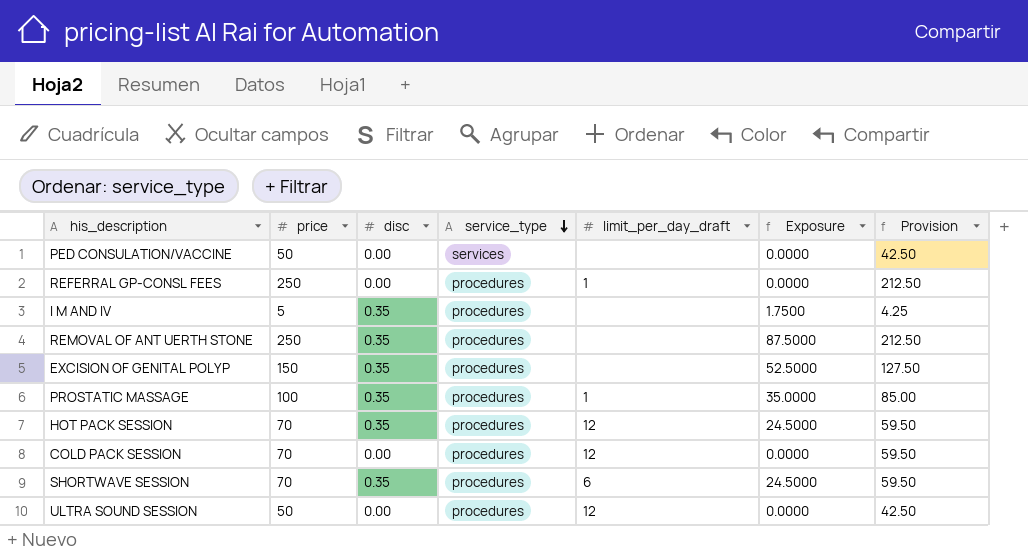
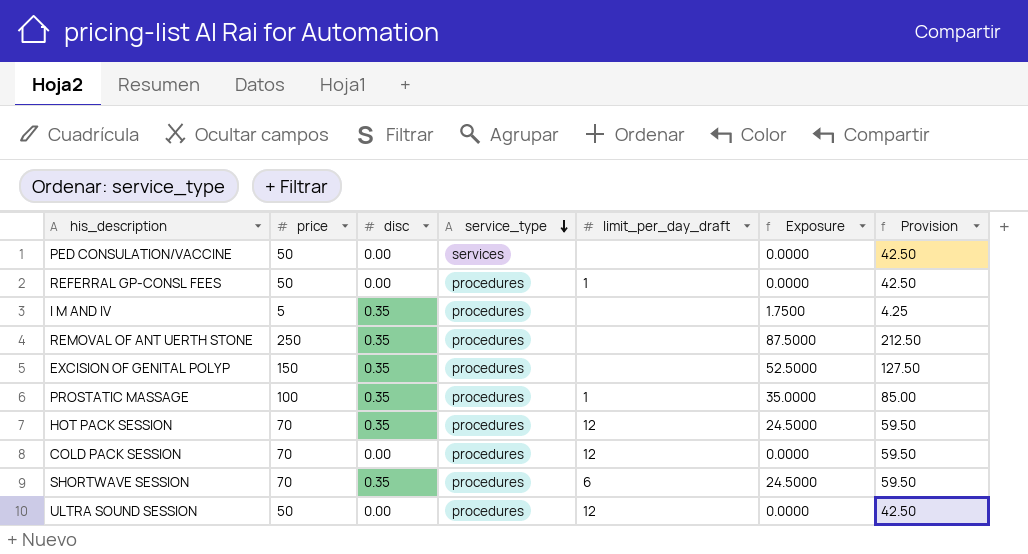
REFERRAL GP-CONSL FEES | price: 250 -> 50
REFERRAL GP-CONSL FEES | Provision: 212.50 -> 42.50

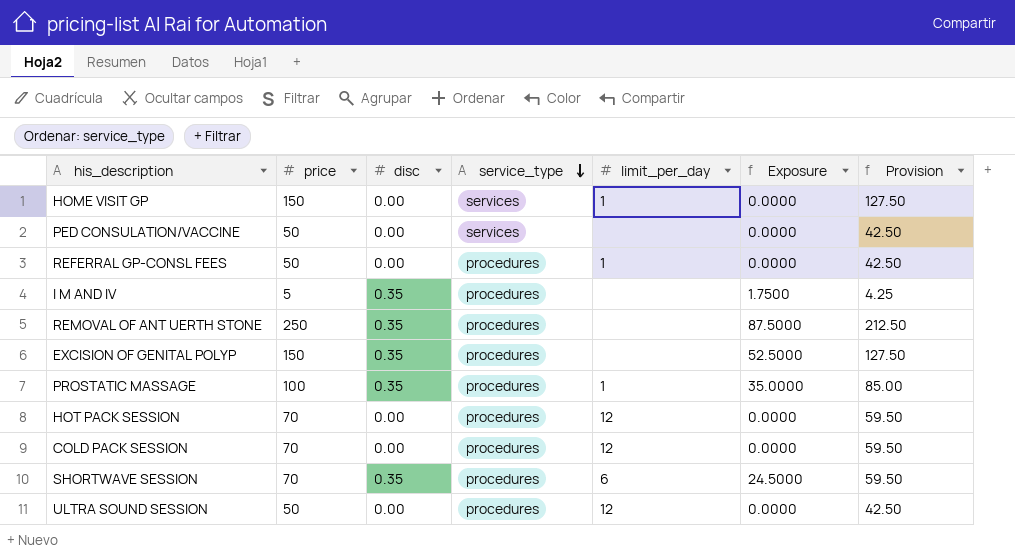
column name: limit_per_day_draft -> limit_per_day
row HOME VISIT GP: none -> 150 | 0.00 | services | 1 | 0.0000 | 127.50
HOT PACK SESSION | disc: 0.35 -> 0.00
HOT PACK SESSION | Exposure: 24.5000 -> 0.0000

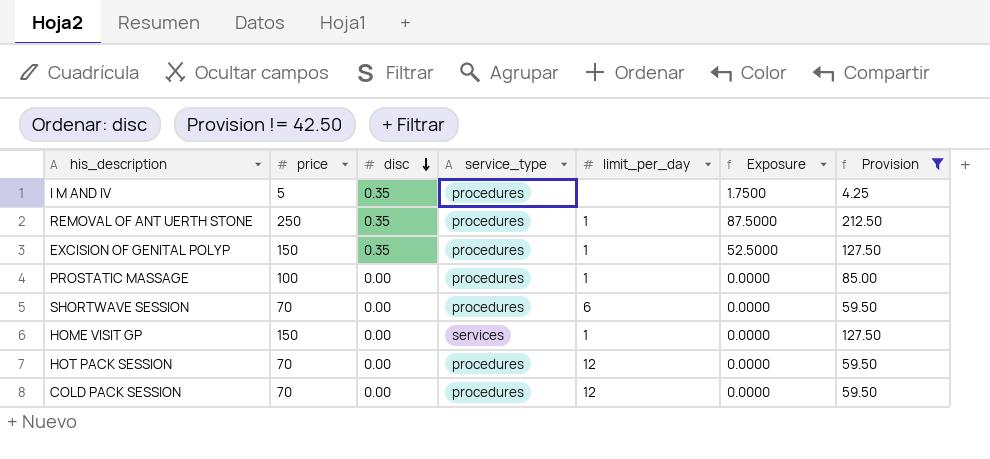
filter: none -> Provision != 42.50
row order: service_type descending -> disc descending
REMOVAL OF ANT UERTH STONE | limit_per_day: none -> 1
EXCISION OF GENITAL POLYP | limit_per_day: none -> 1
PROSTATIC MASSAGE | disc: 0.35 -> 0.00
PROSTATIC MASSAGE | Exposure: 35.0000 -> 0.0000
SHORTWAVE SESSION | disc: 0.35 -> 0.00
SHORTWAVE SESSION | Exposure: 24.5000 -> 0.0000

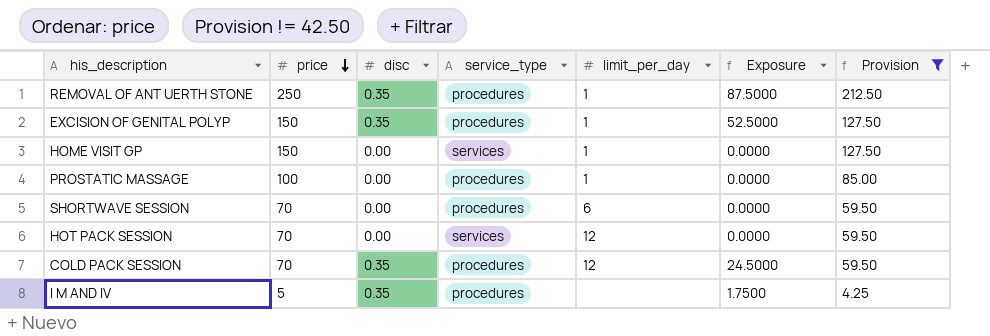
row order: disc descending -> price descending
HOT PACK SESSION | service_type: procedures -> services
COLD PACK SESSION | disc: 0.00 -> 0.35
COLD PACK SESSION | Exposure: 0.0000 -> 24.5000

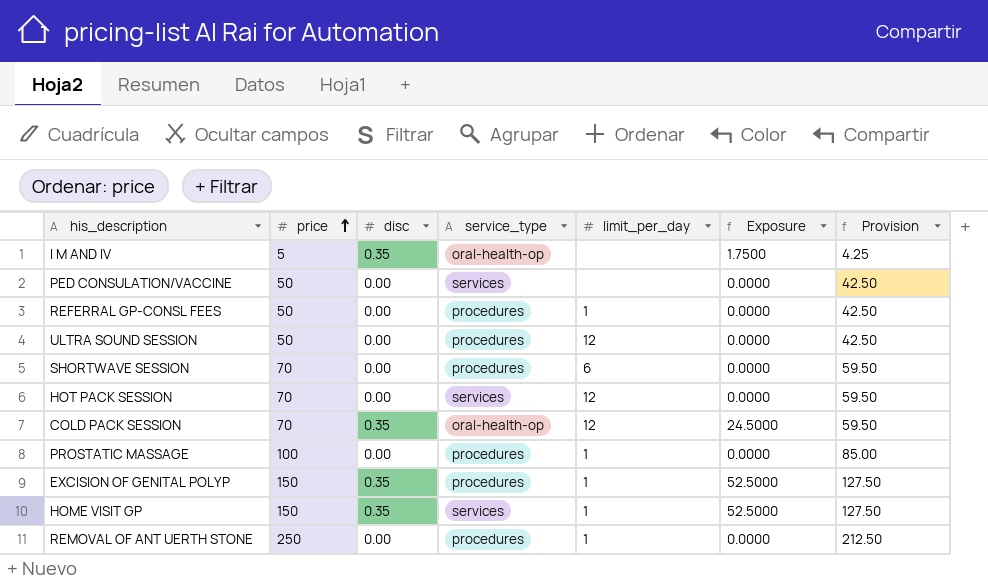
filter: Provision != 42.50 -> none
row order: price descending -> price ascending
I M AND IV | service_type: procedures -> oral-health-op
COLD PACK SESSION | service_type: procedures -> oral-health-op
HOME VISIT GP | disc: 0.00 -> 0.35
HOME VISIT GP | Exposure: 0.0000 -> 52.5000
REMOVAL OF ANT UERTH STONE | disc: 0.35 -> 0.00
REMOVAL OF ANT UERTH STONE | Exposure: 87.5000 -> 0.0000

